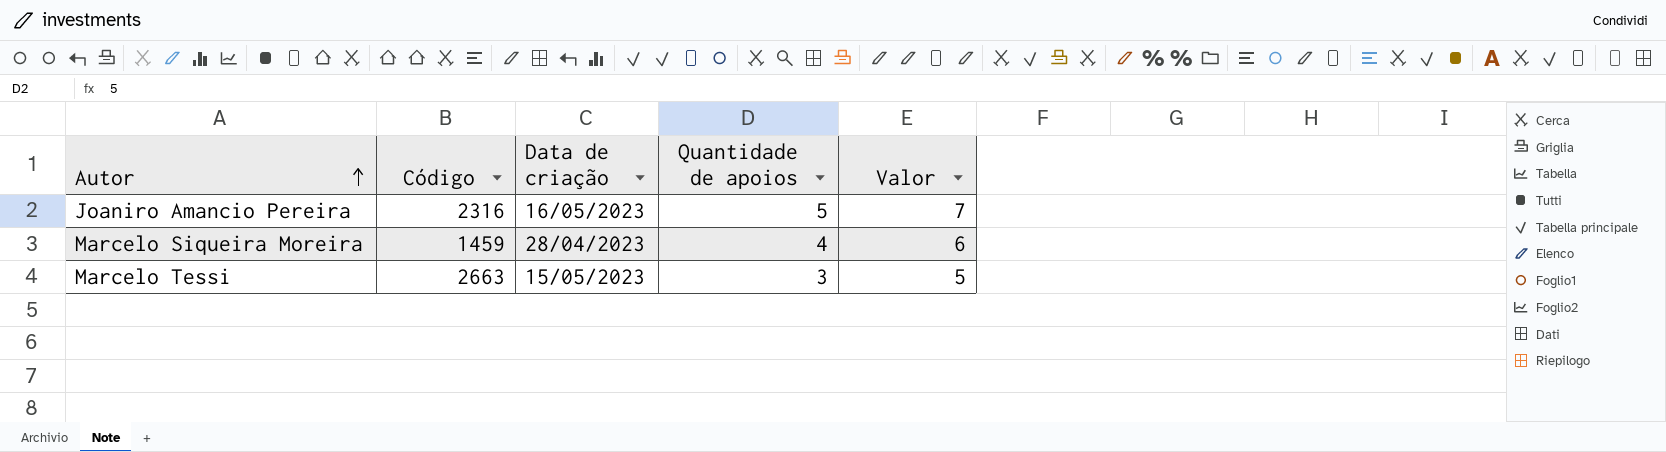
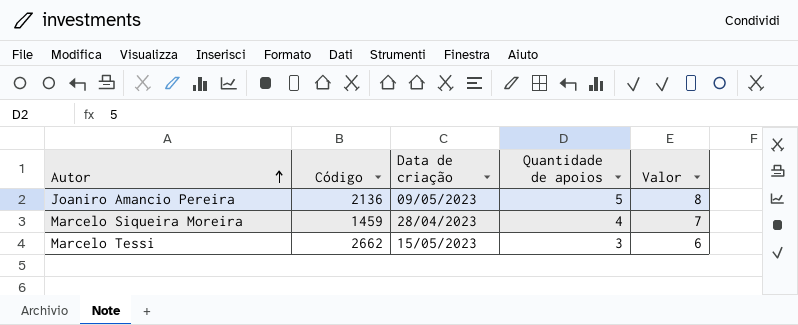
column Valor | formula: [Quantidade de apoios] + 2 -> [Quantidade de apoios] + 3
Joaniro Amancio Pereira | Código: 2316 -> 2136
Joaniro Amancio Pereira | Data de criação: 16/05/2023 -> 09/05/2023
Marcelo Tessi | Código: 2663 -> 2662

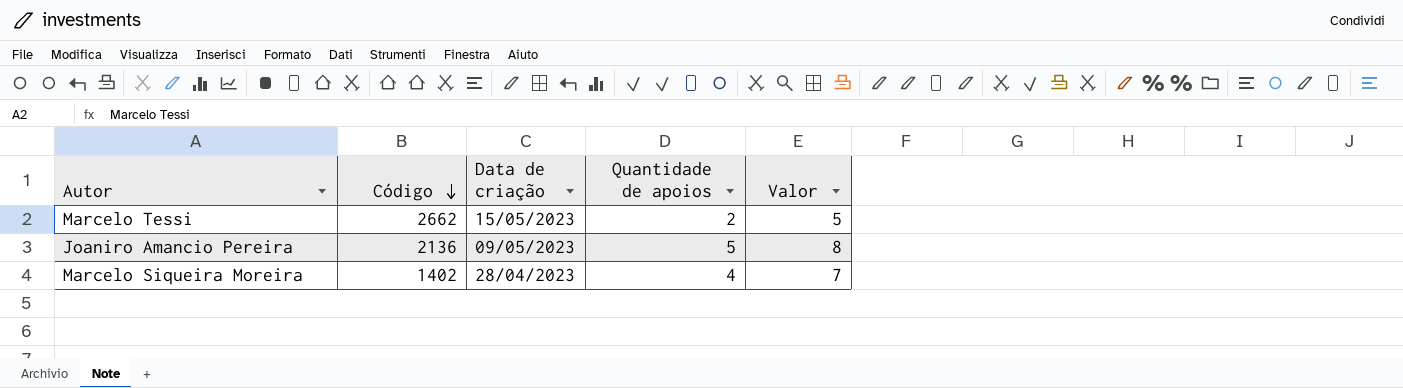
row order: Autor ascending -> Código descending
Marcelo Tessi | Quantidade de apoios: 3 -> 2
Marcelo Tessi | Valor: 6 -> 5
Marcelo Siqueira Moreira | Código: 1459 -> 1402

